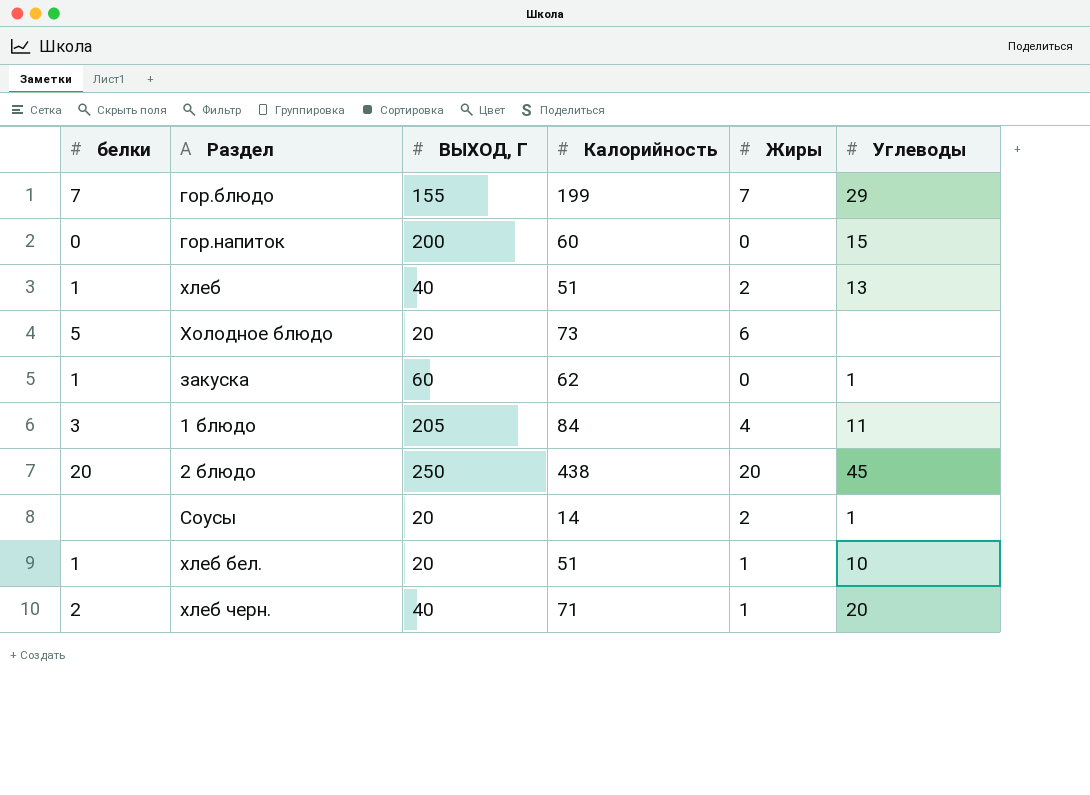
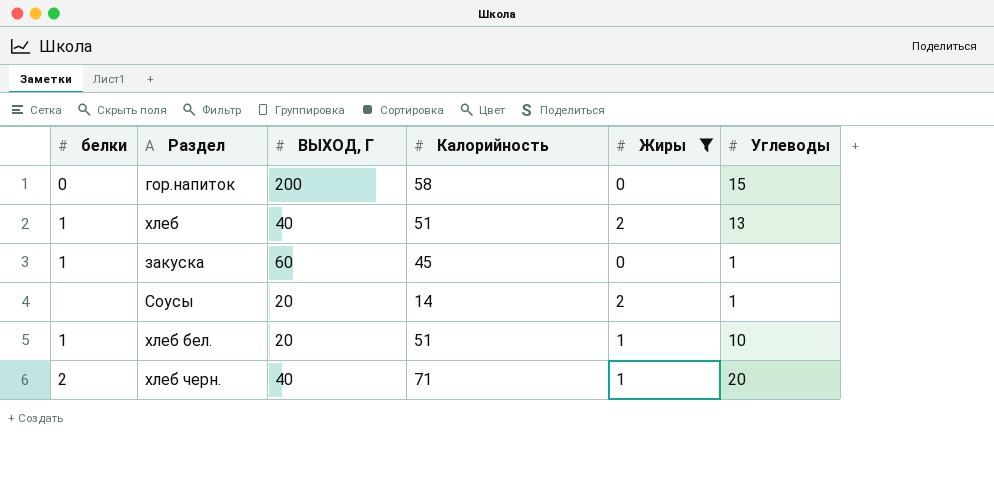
filter: none -> Жиры <= 2
гор.напиток | Калорийность: 60 -> 58
закуска | Калорийность: 62 -> 45

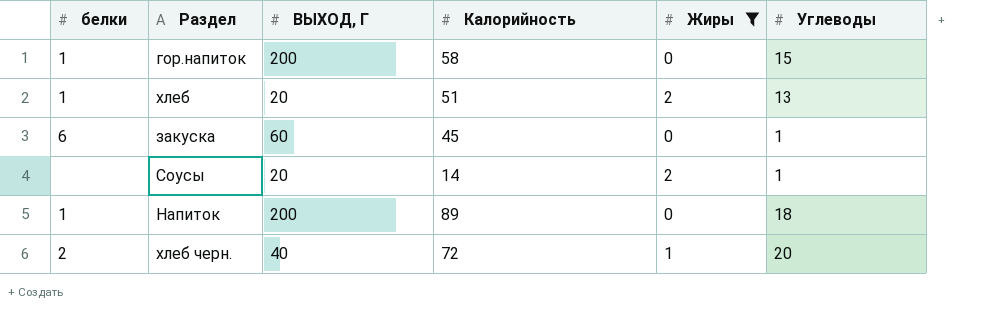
row хлеб бел.: 1 | 20 | 51 | 1 | 10 -> none
гор.напиток | белки: 0 -> 1
хлеб | ВЫХОД, Г: 40 -> 20
закуска | белки: 1 -> 6
row Напиток: none -> 1 | 200 | 89 | 0 | 18
хлеб черн. | Калорийность: 71 -> 72

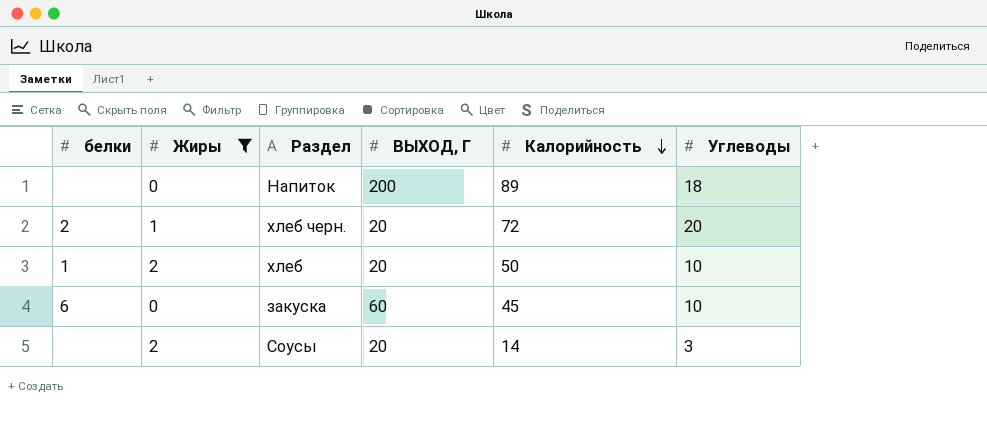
row order: none -> Калорийность descending
column Жиры | position: 5 -> 2
row гор.напиток: 1 | 200 | 58 | 0 | 15 -> none
Напиток | белки: 1 -> none
хлеб черн. | ВЫХОД, Г: 40 -> 20
хлеб | Калорийность: 51 -> 50
хлеб | Углеводы: 13 -> 10
закуска | Углеводы: 1 -> 10
Соусы | Углеводы: 1 -> 3

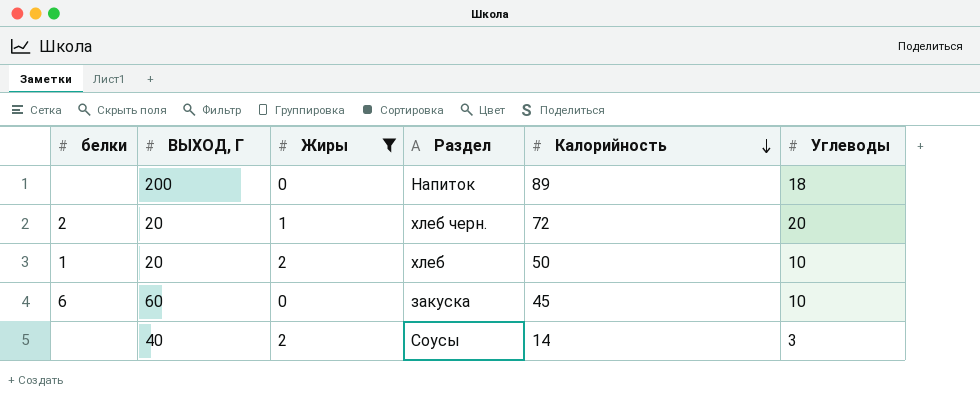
column ВЫХОД, Г | position: 4 -> 2
Соусы | ВЫХОД, Г: 20 -> 40

